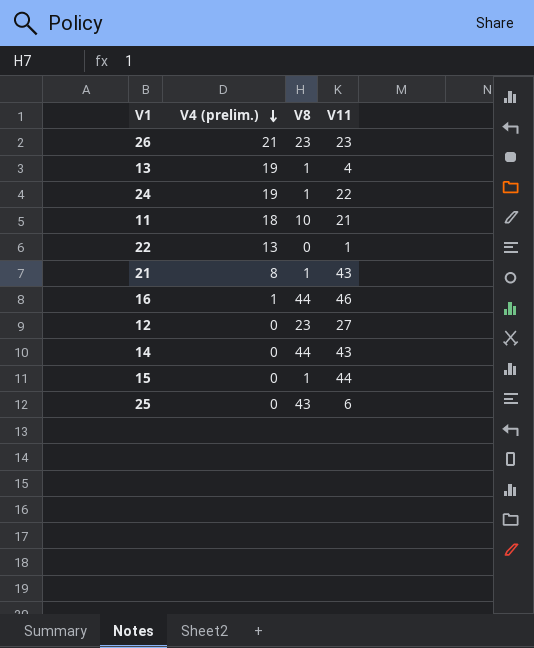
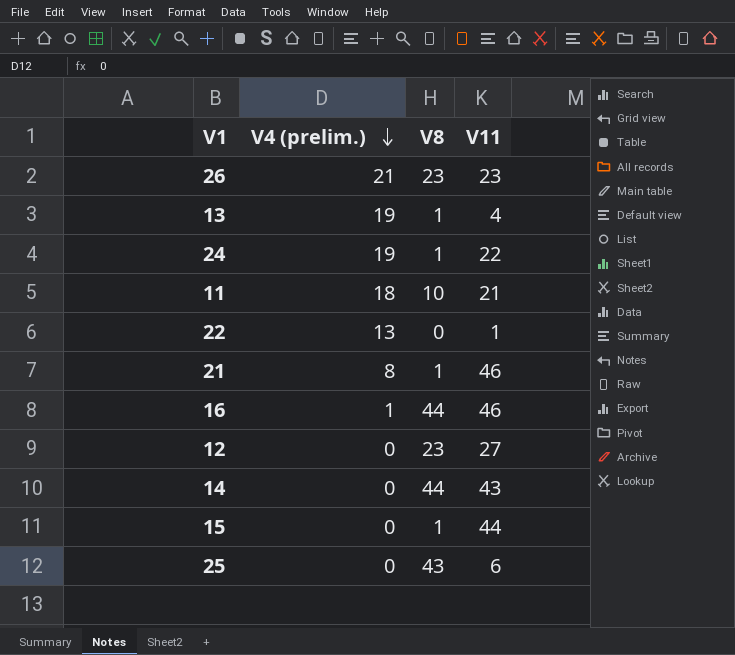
21 | V11: 43 -> 46

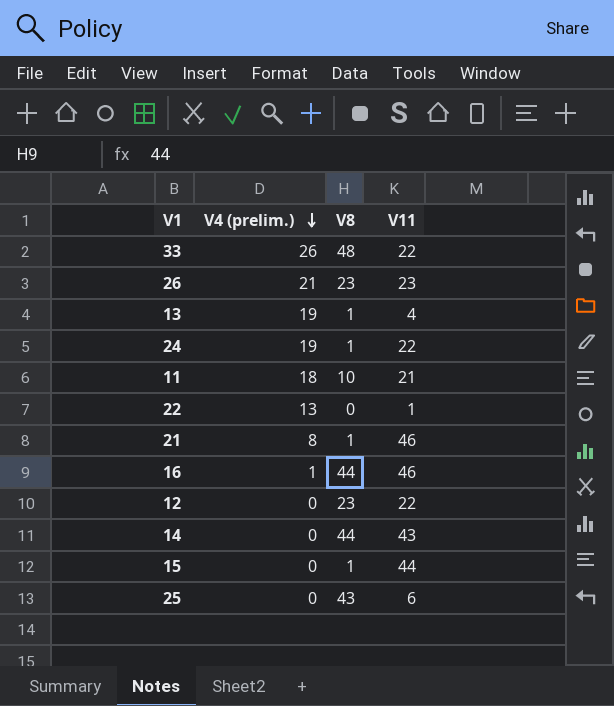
row 33: none -> 26 | 48 | 22
12 | V11: 27 -> 22

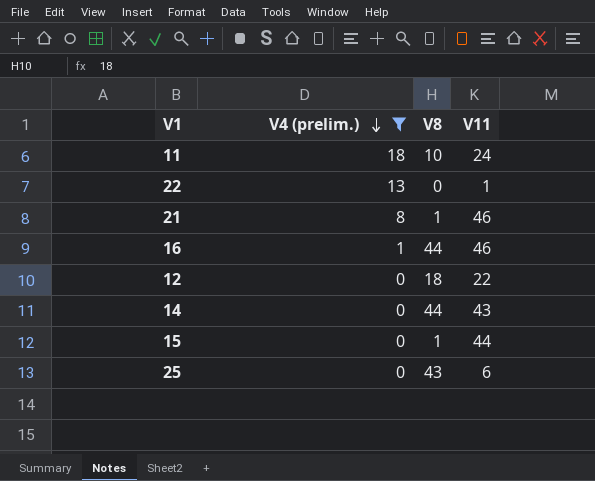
filter: none -> V4 (prelim.) <= 18
11 | V11: 21 -> 24
12 | V8: 23 -> 18

